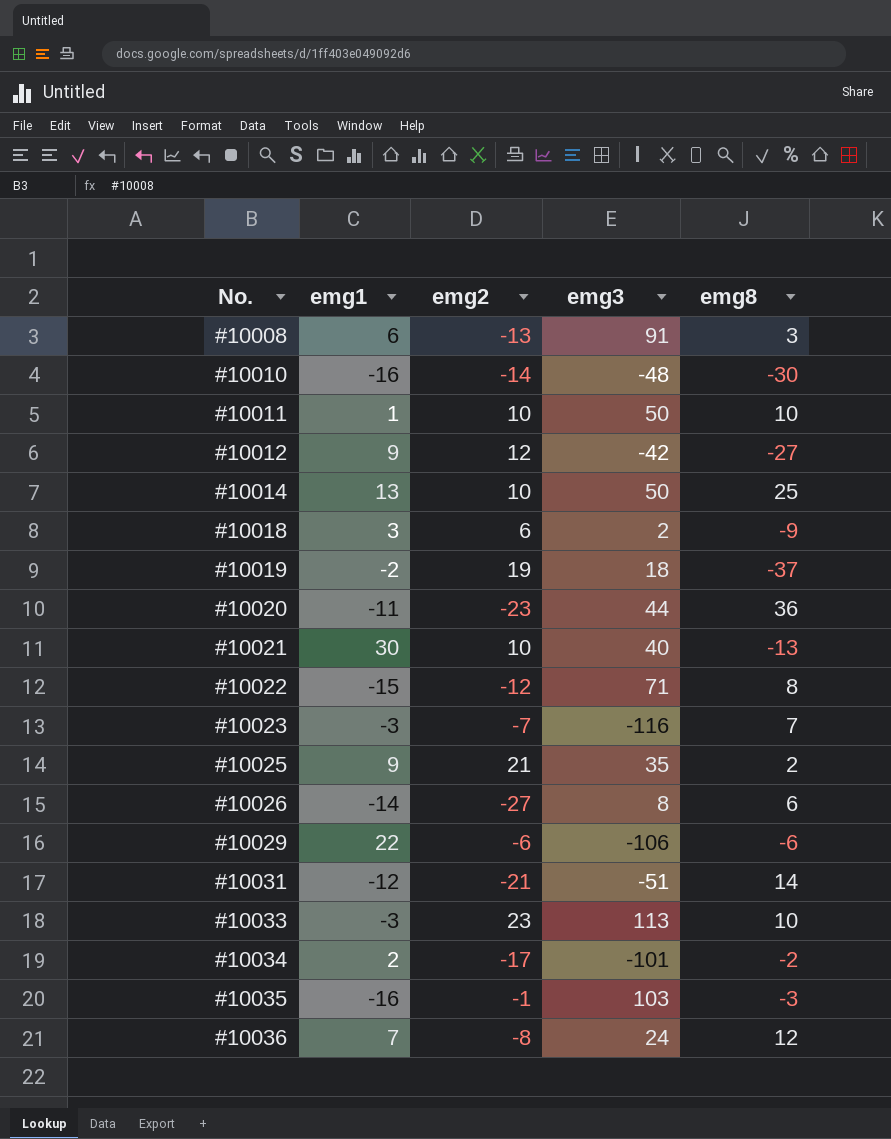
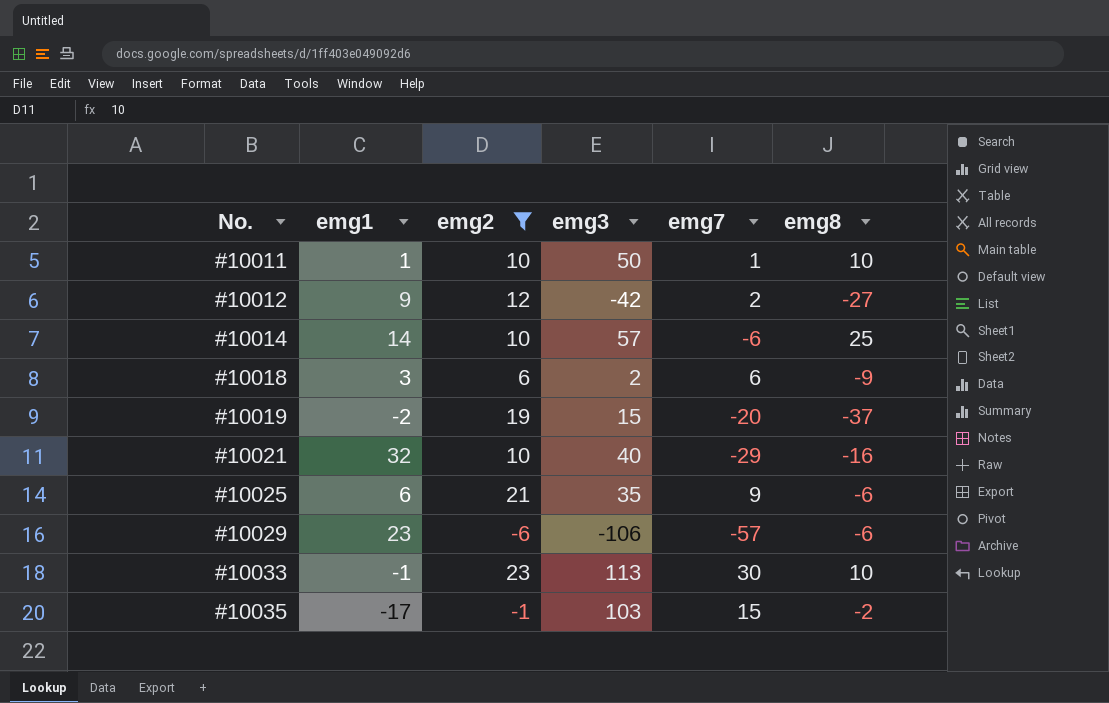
filter: none -> emg2 >= -6
column emg7 | position: none -> 5
#10014 | emg1: 13 -> 14
#10014 | emg3: 50 -> 57
#10019 | emg3: 18 -> 15
#10021 | emg1: 30 -> 32
#10021 | emg8: -13 -> -16
#10025 | emg1: 9 -> 6
#10025 | emg8: 2 -> -6
#10029 | emg1: 22 -> 23
#10033 | emg1: -3 -> -1
#10035 | emg1: -16 -> -17
#10035 | emg8: -3 -> -2

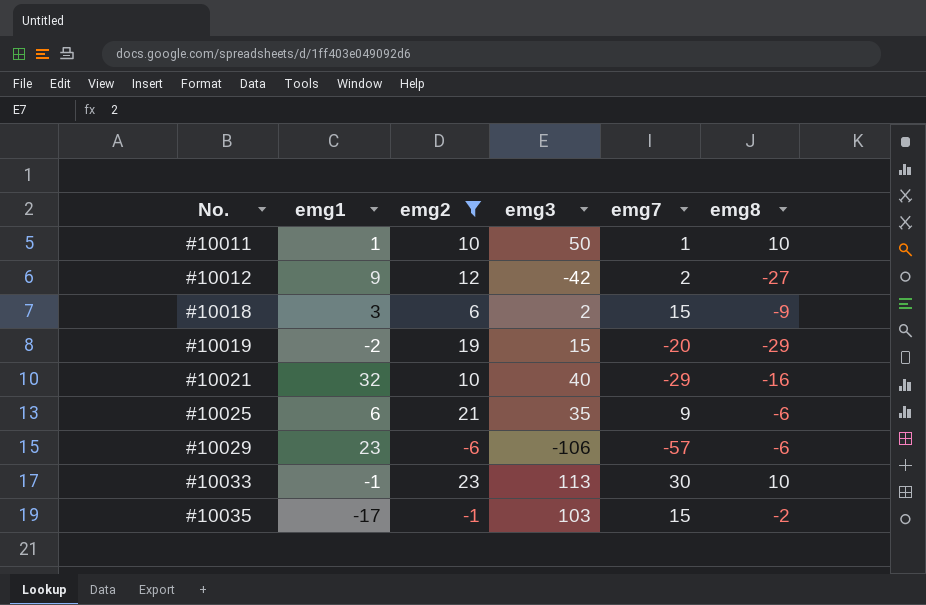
row #10014: 14 | 10 | 57 | -6 | 25 -> none
#10018 | emg7: 6 -> 15
#10019 | emg8: -37 -> -29

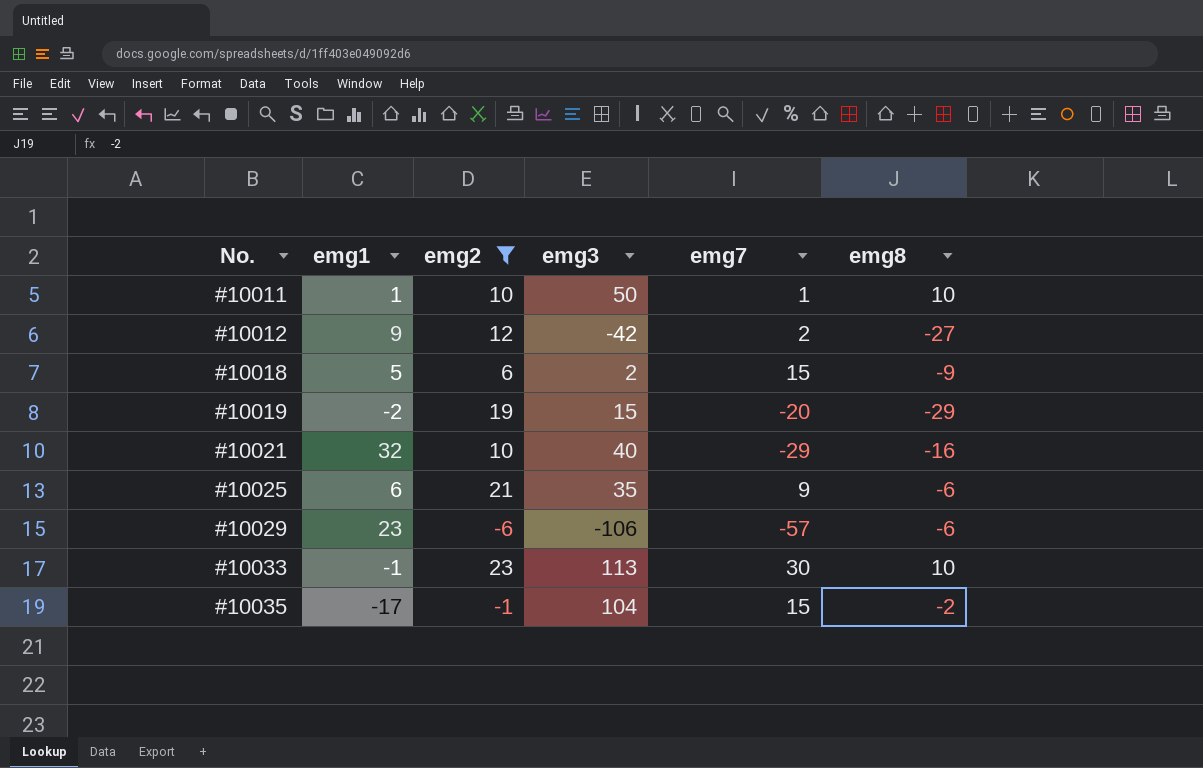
#10018 | emg1: 3 -> 5
#10035 | emg3: 103 -> 104

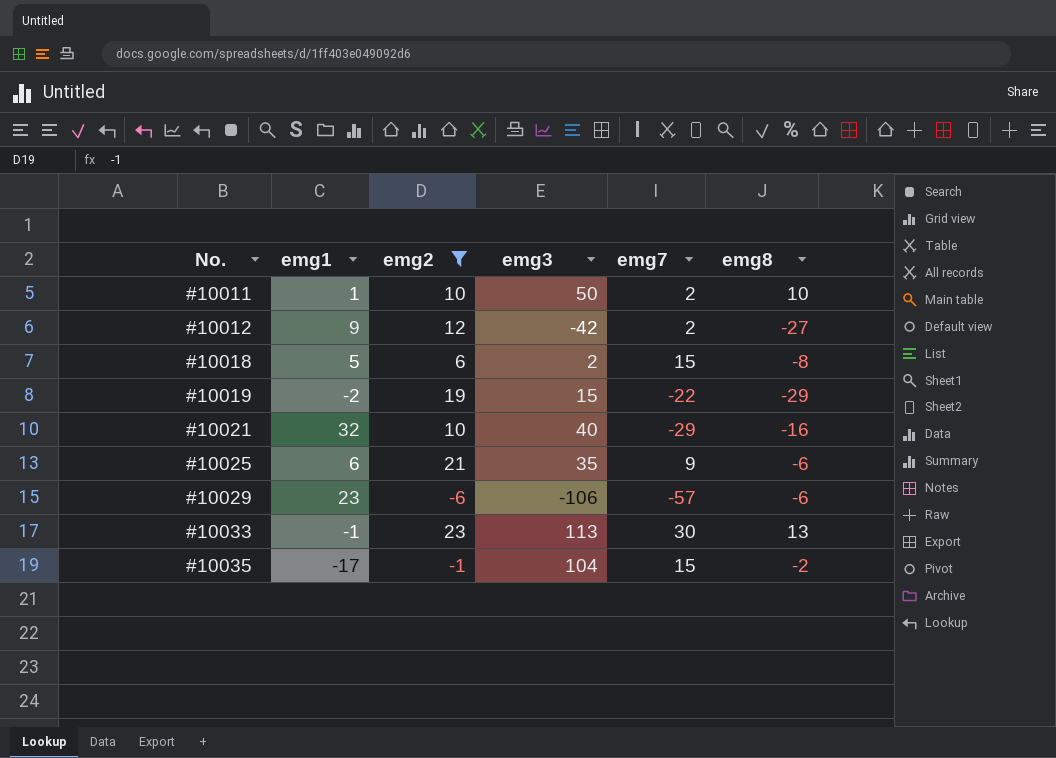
#10011 | emg7: 1 -> 2
#10018 | emg8: -9 -> -8
#10019 | emg7: -20 -> -22
#10033 | emg8: 10 -> 13

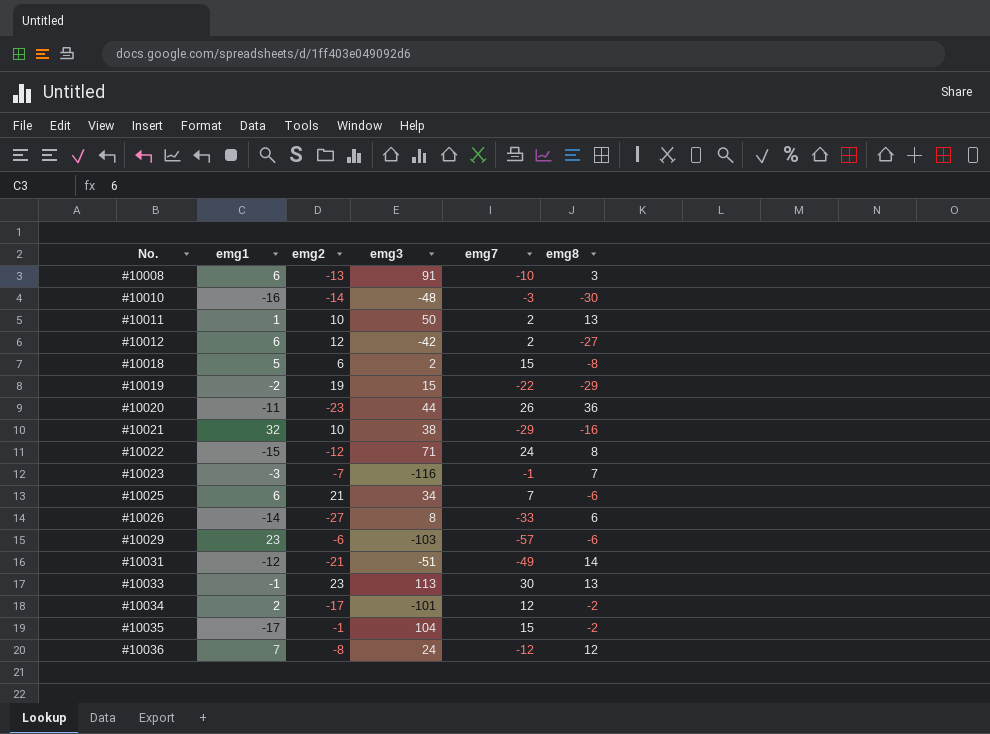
filter: emg2 >= -6 -> none
#10011 | emg8: 10 -> 13
#10012 | emg1: 9 -> 6
#10021 | emg3: 40 -> 38
#10025 | emg3: 35 -> 34
#10025 | emg7: 9 -> 7
#10029 | emg3: -106 -> -103

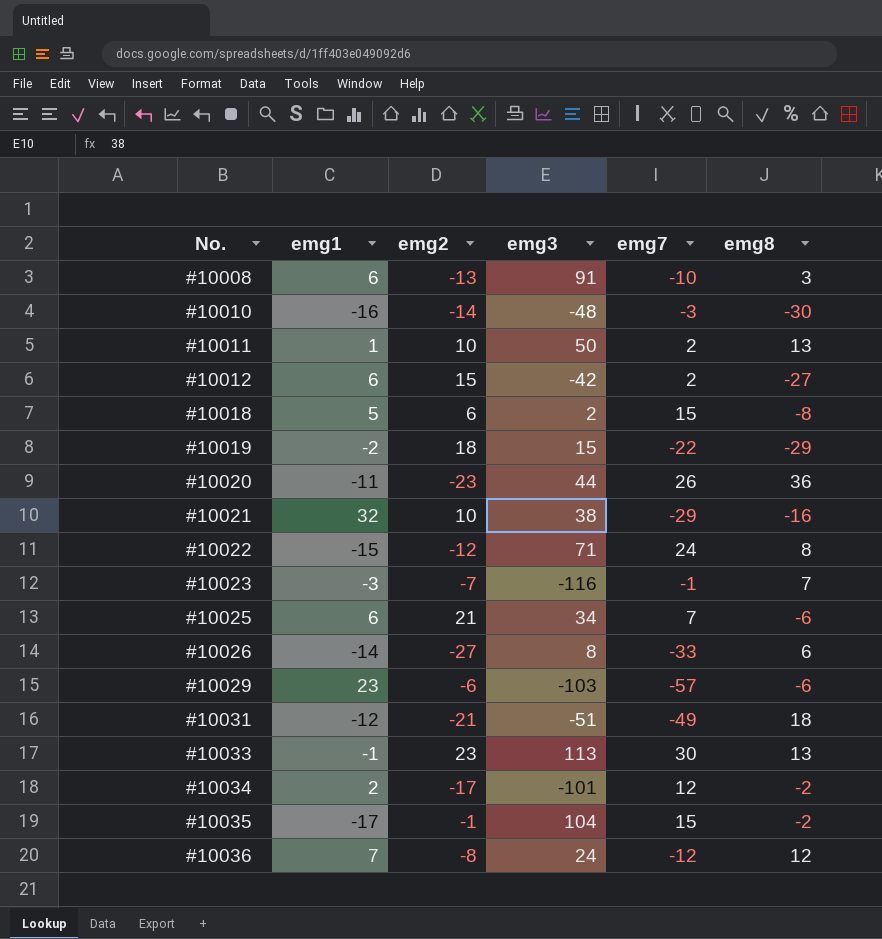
#10012 | emg2: 12 -> 15
#10019 | emg2: 19 -> 18
#10031 | emg8: 14 -> 18

